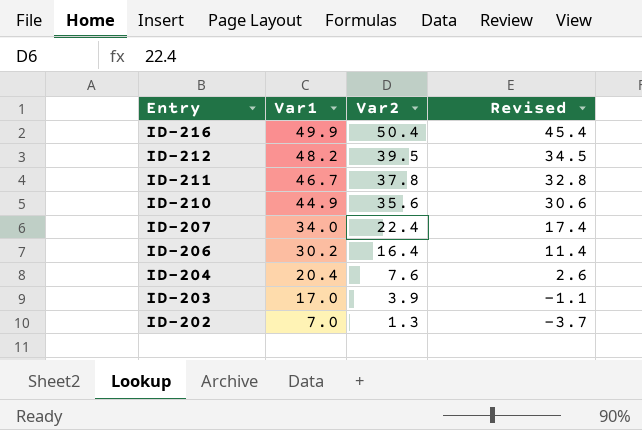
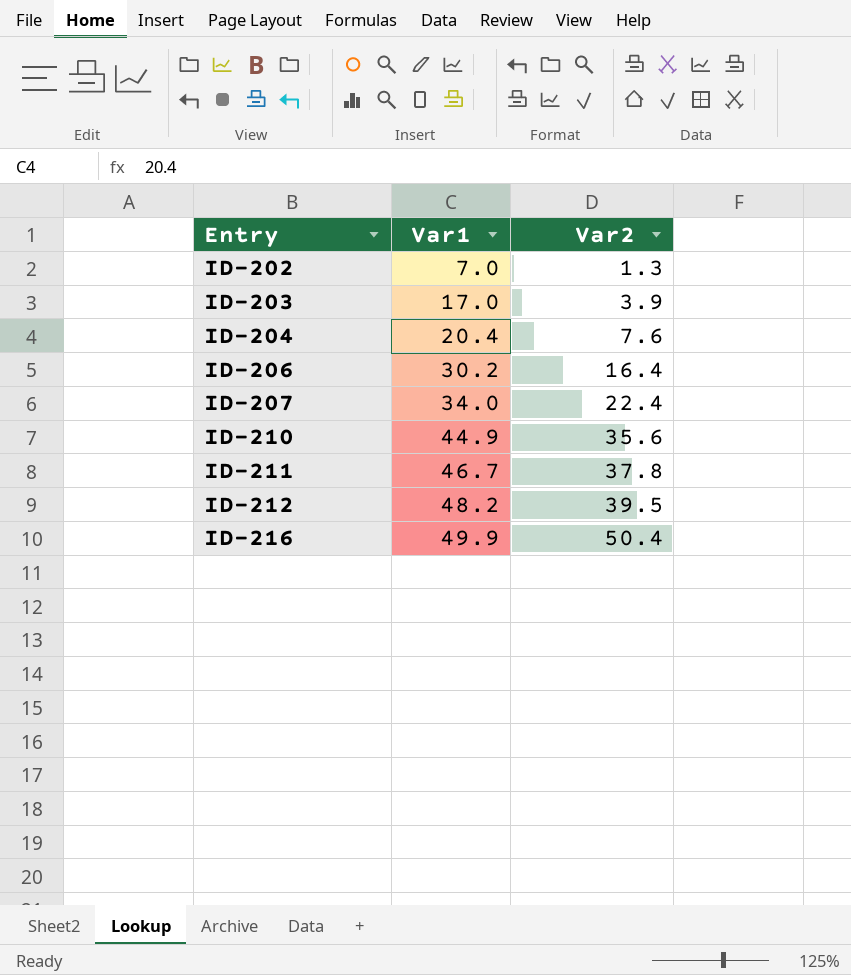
row order: Entry descending -> Entry ascending
column Revised | formula: [Var2] - 5 -> none

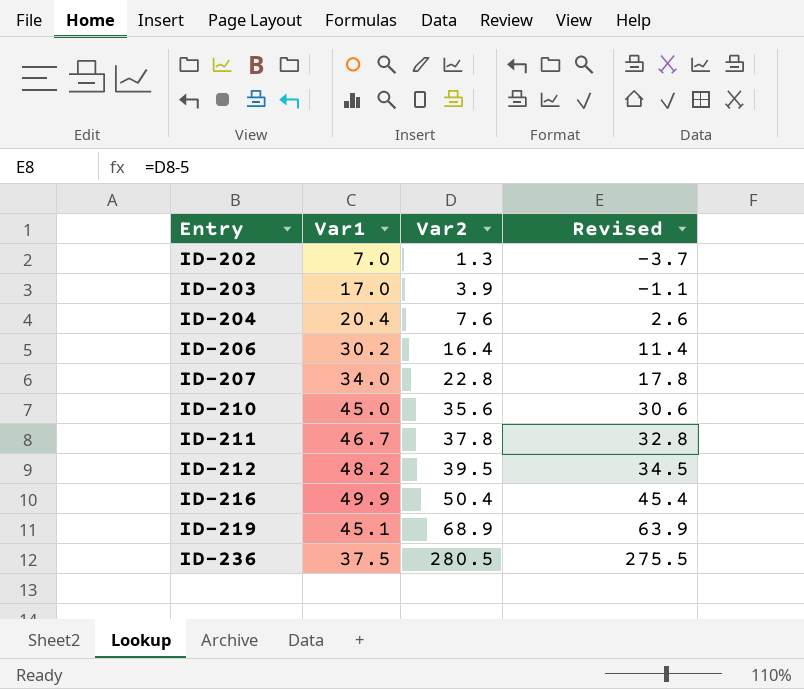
column Revised | formula: none -> [Var2] - 5
ID-207 | Var2: 22.4 -> 22.8
ID-210 | Var1: 44.9 -> 45.0
row ID-219: none -> 45.1 | 68.9 | 63.9
row ID-236: none -> 37.5 | 280.5 | 275.5

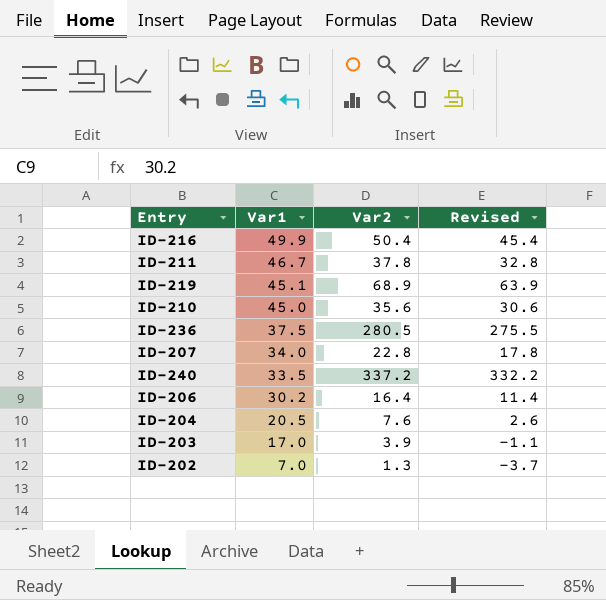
row order: Entry ascending -> Var1 descending
row ID-212: 48.2 | 39.5 | 34.5 -> none
row ID-240: none -> 33.5 | 337.2 | 332.2
ID-204 | Var1: 20.4 -> 20.5

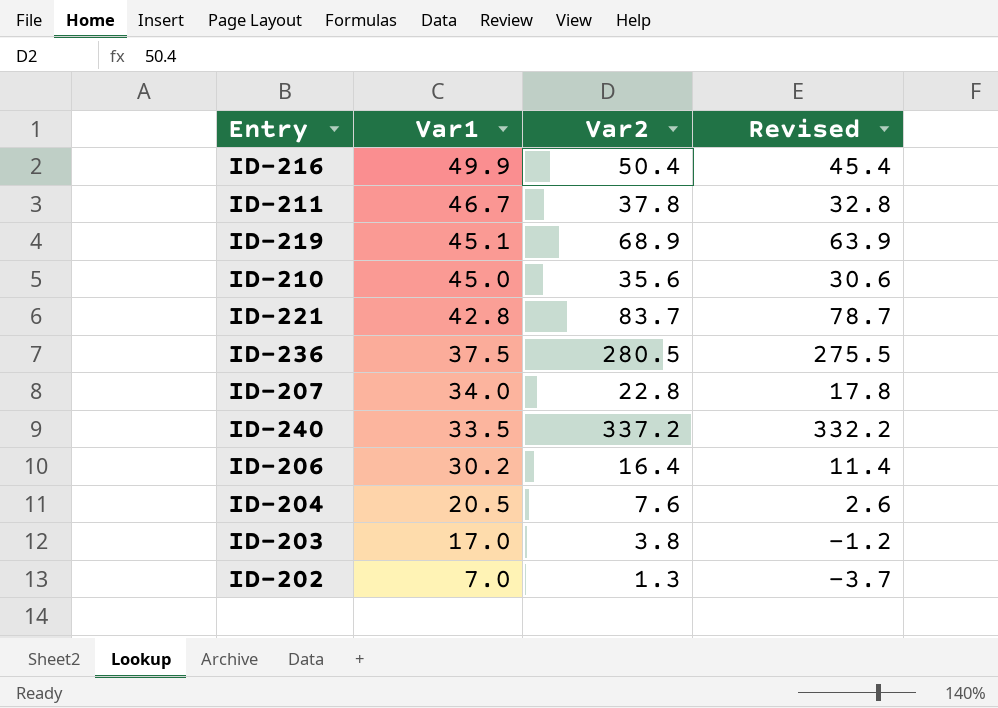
row ID-221: none -> 42.8 | 83.7 | 78.7
ID-203 | Var2: 3.9 -> 3.8
ID-203 | Revised: -1.1 -> -1.2

